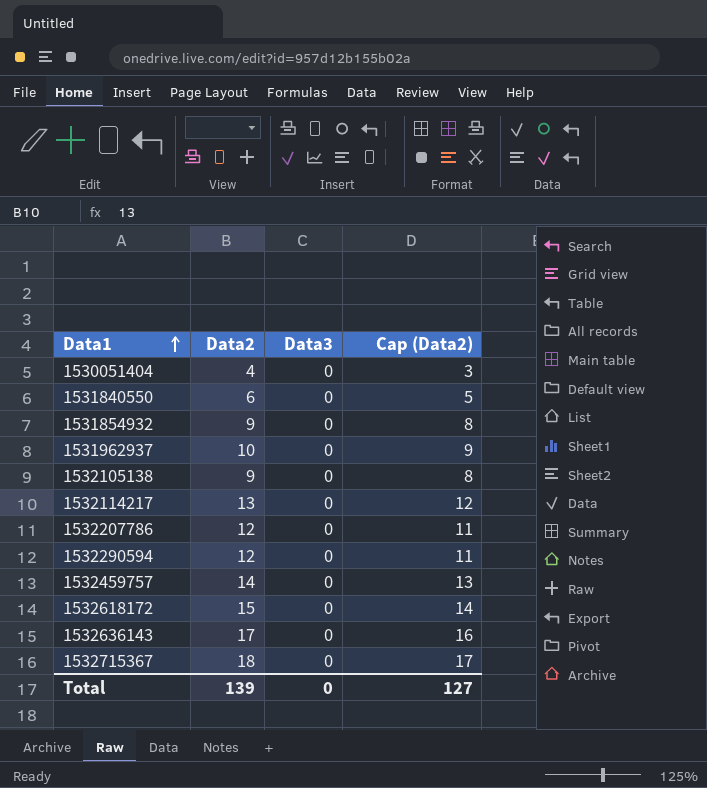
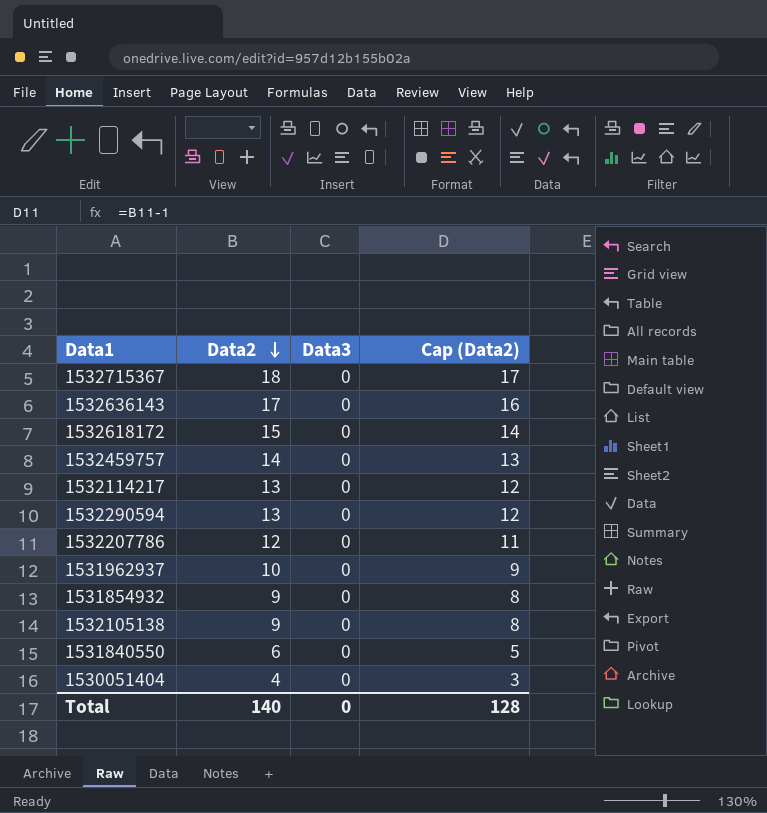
row order: Data1 ascending -> Data2 descending
1532290594 | Data2: 12 -> 13
1532290594 | Cap (Data2): 11 -> 12
Total | Data2: 139 -> 140
Total | Cap (Data2): 127 -> 128

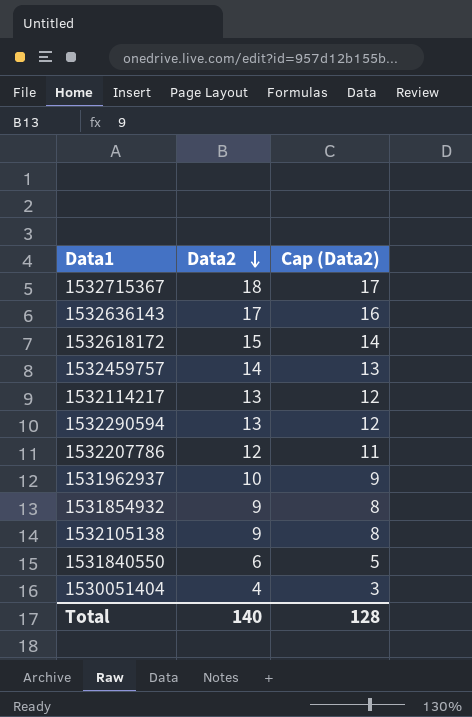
column Data3 | position: 3 -> none

